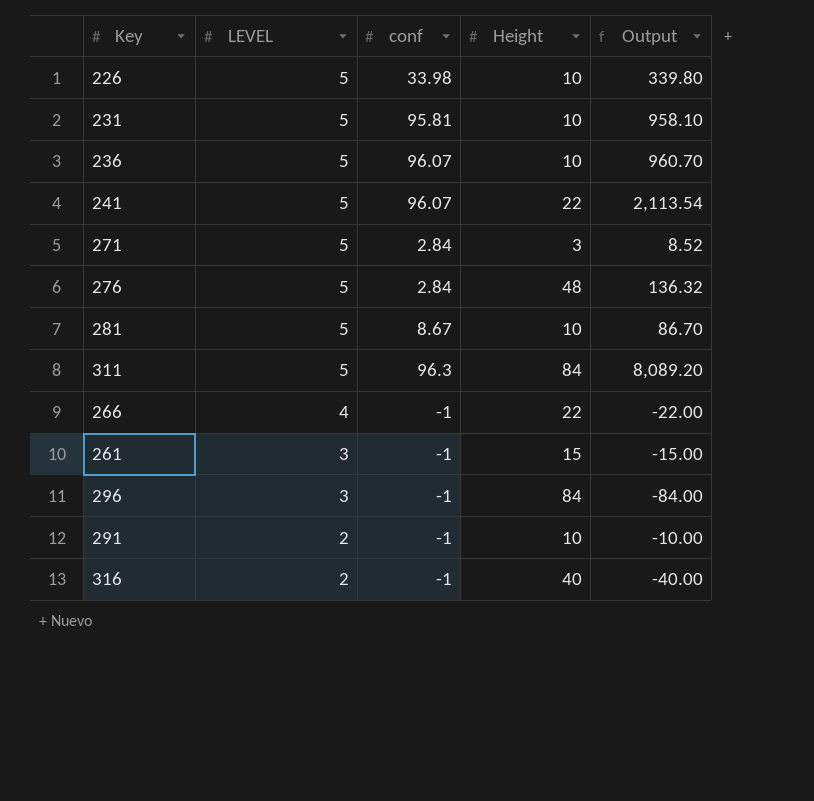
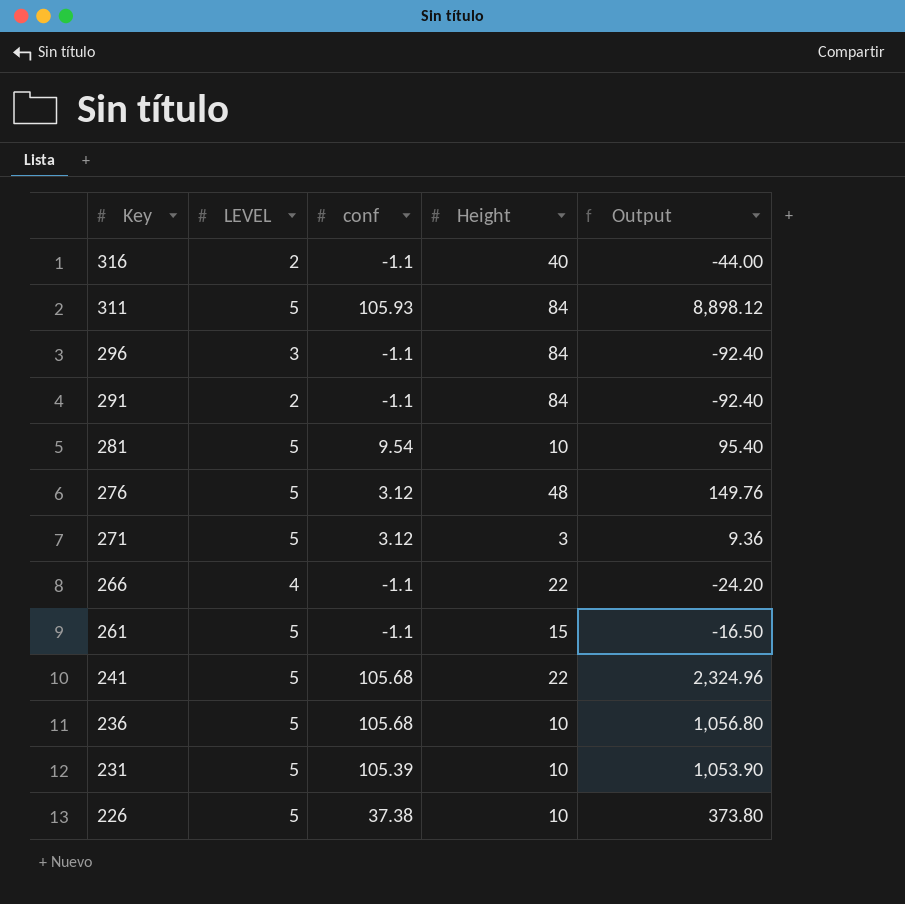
row order: LEVEL descending -> Key descending
316 | conf: -1 -> -1.1
316 | Output: -40.00 -> -44.00
311 | conf: 96.3 -> 105.93
311 | Output: 8,089.20 -> 8,898.12
296 | conf: -1 -> -1.1
296 | Output: -84.00 -> -92.40
291 | conf: -1 -> -1.1
291 | Height: 10 -> 84
291 | Output: -10.00 -> -92.40
281 | conf: 8.67 -> 9.54
281 | Output: 86.70 -> 95.40
276 | conf: 2.84 -> 3.12
276 | Output: 136.32 -> 149.76
271 | conf: 2.84 -> 3.12
271 | Output: 8.52 -> 9.36
266 | conf: -1 -> -1.1
266 | Output: -22.00 -> -24.20
261 | LEVEL: 3 -> 5
261 | conf: -1 -> -1.1
261 | Output: -15.00 -> -16.50
241 | conf: 96.07 -> 105.68
241 | Output: 2,113.54 -> 2,324.96
236 | conf: 96.07 -> 105.68
236 | Output: 960.70 -> 1,056.80
231 | conf: 95.81 -> 105.39
231 | Output: 958.10 -> 1,053.90
226 | conf: 33.98 -> 37.38
226 | Output: 339.80 -> 373.80

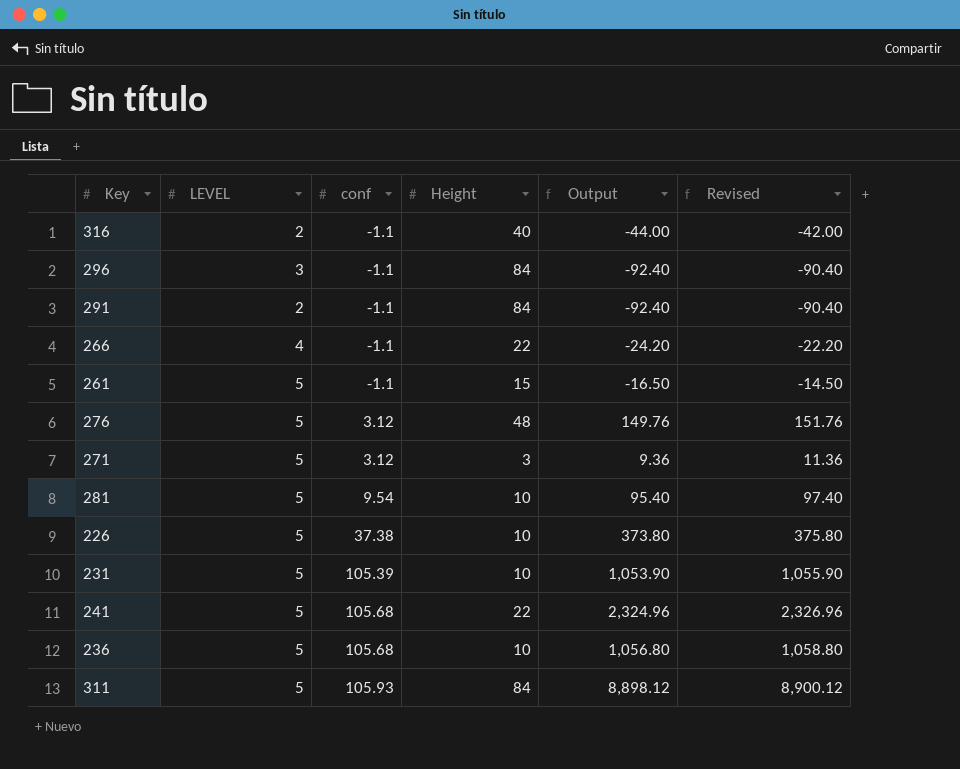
row order: Key descending -> conf ascending
column Revised | formula: none -> [Output] + 2

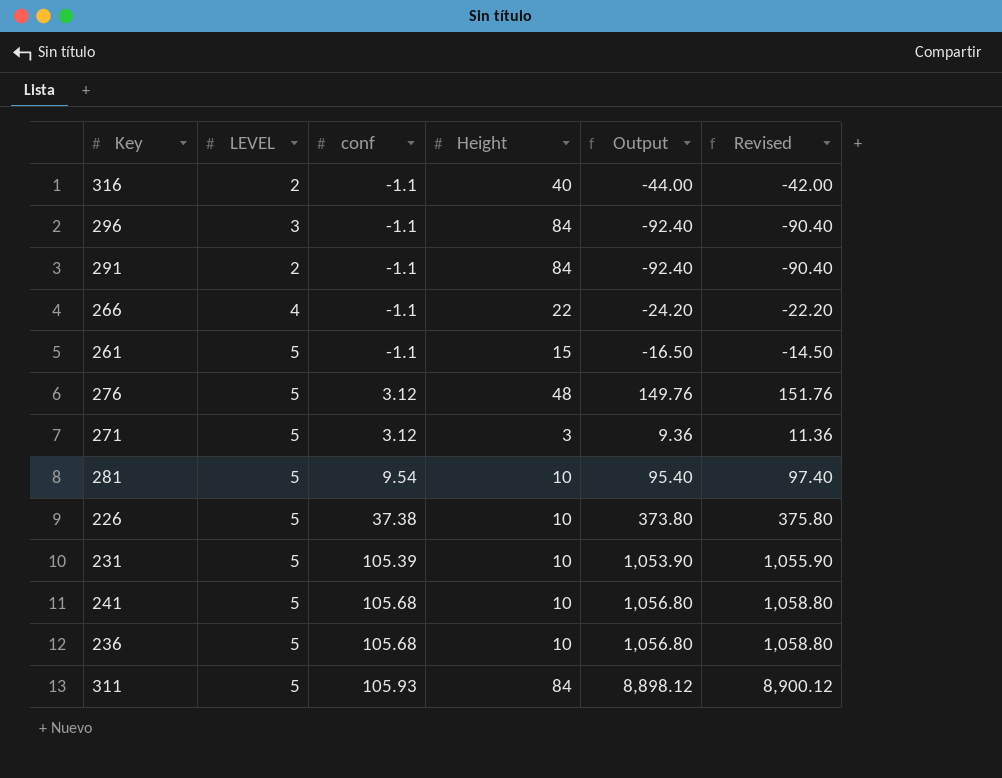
241 | Height: 22 -> 10
241 | Output: 2,324.96 -> 1,056.80
241 | Revised: 2,326.96 -> 1,058.80

